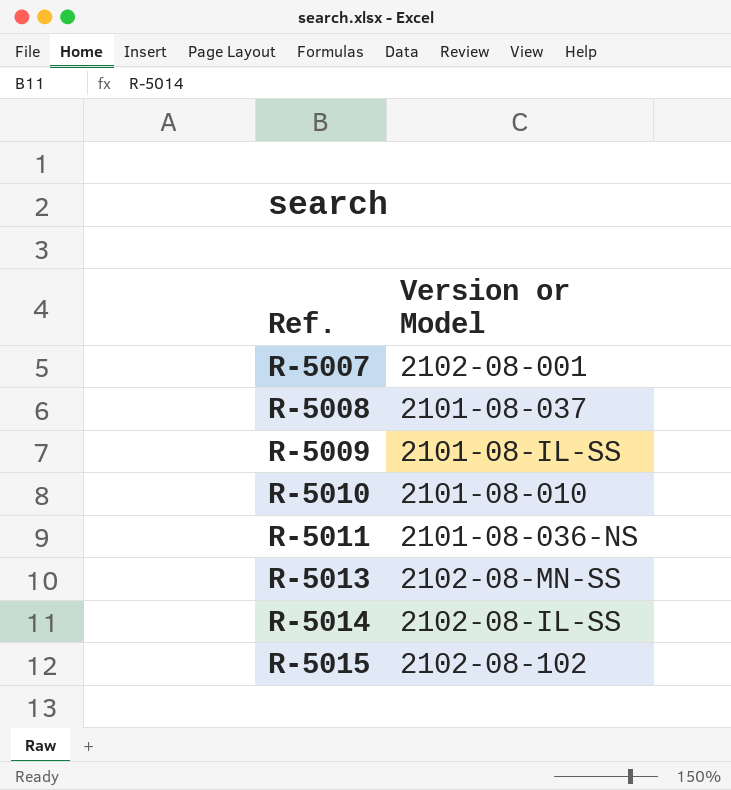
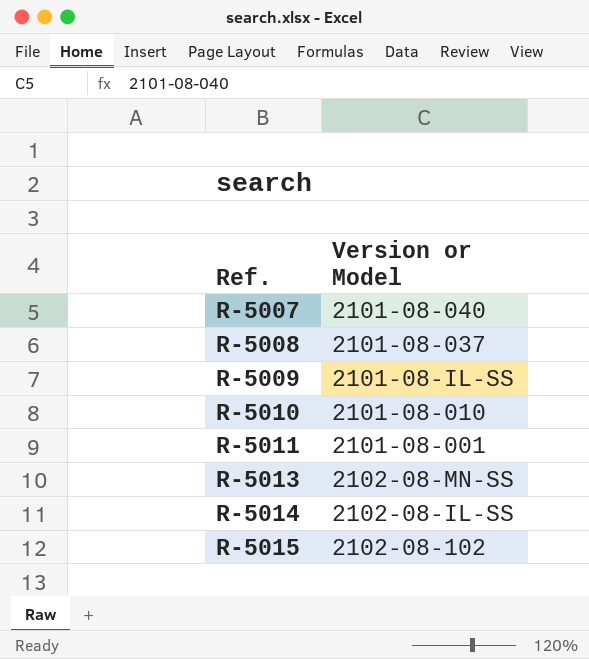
R-5007 | Version or Model: 2102-08-001 -> 2101-08-040
R-5011 | Version or Model: 2101-08-036-NS -> 2101-08-001

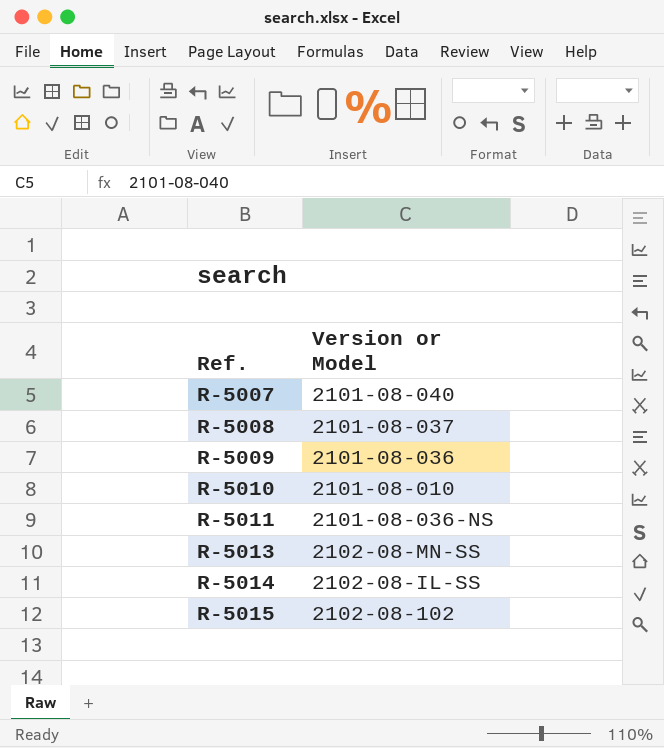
R-5009 | Version or Model: 2101-08-IL-SS -> 2101-08-036
R-5011 | Version or Model: 2101-08-001 -> 2101-08-036-NS

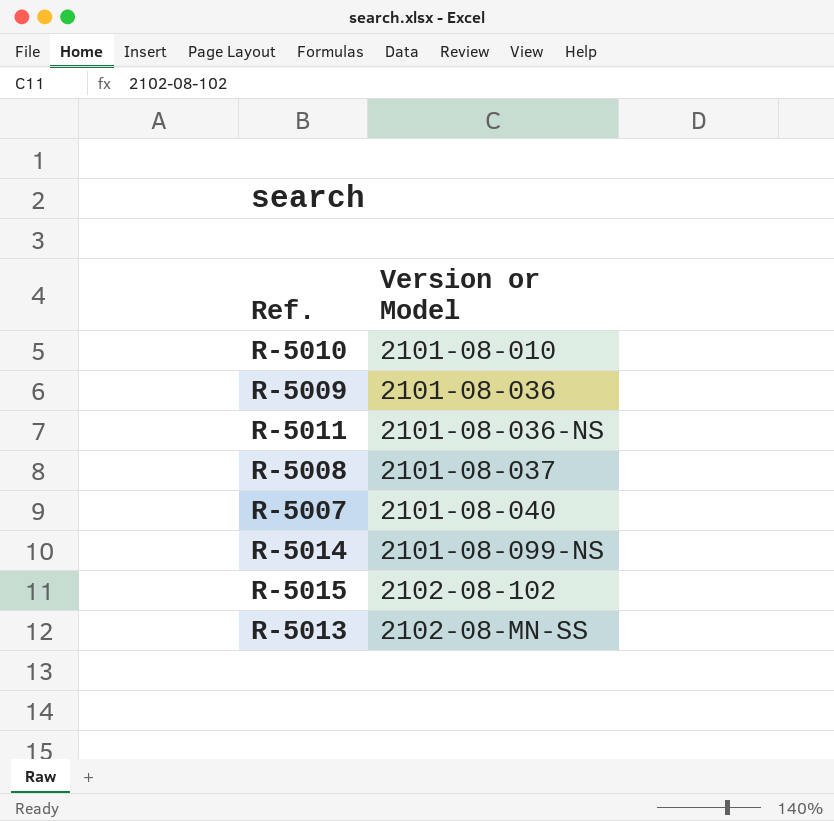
row order: Ref. ascending -> Version or Model ascending
R-5014 | Version or Model: 2102-08-IL-SS -> 2101-08-099-NS

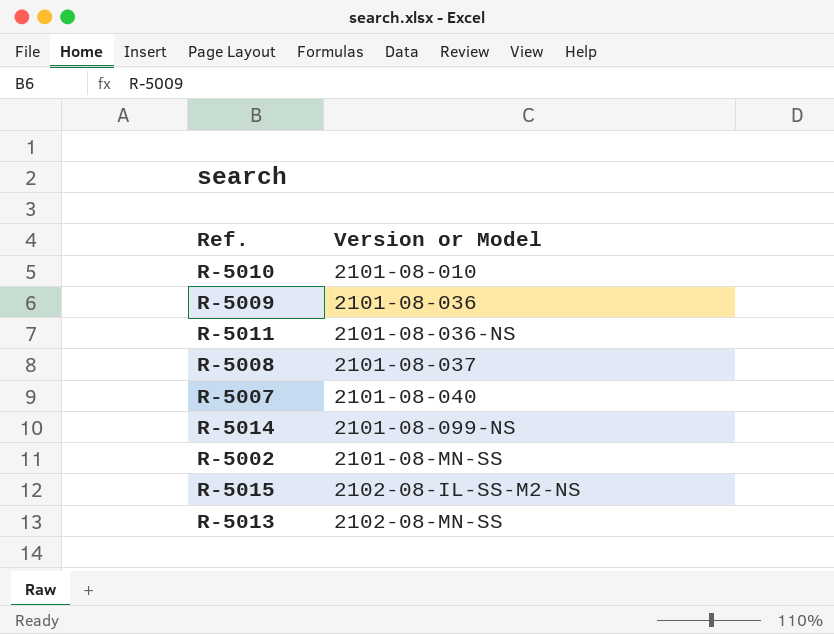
row R-5002: none -> 2101-08-MN-SS
R-5015 | Version or Model: 2102-08-102 -> 2102-08-IL-SS-M2-NS

